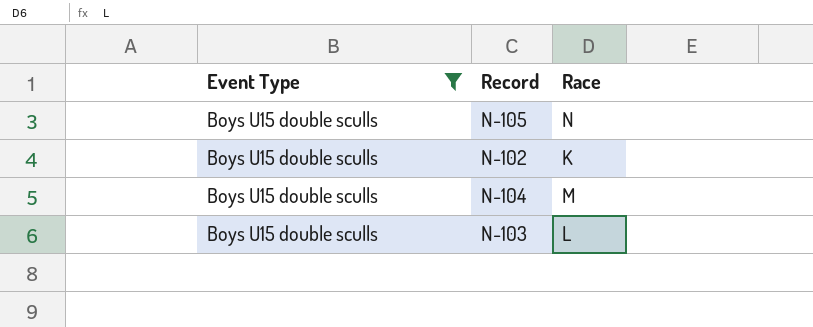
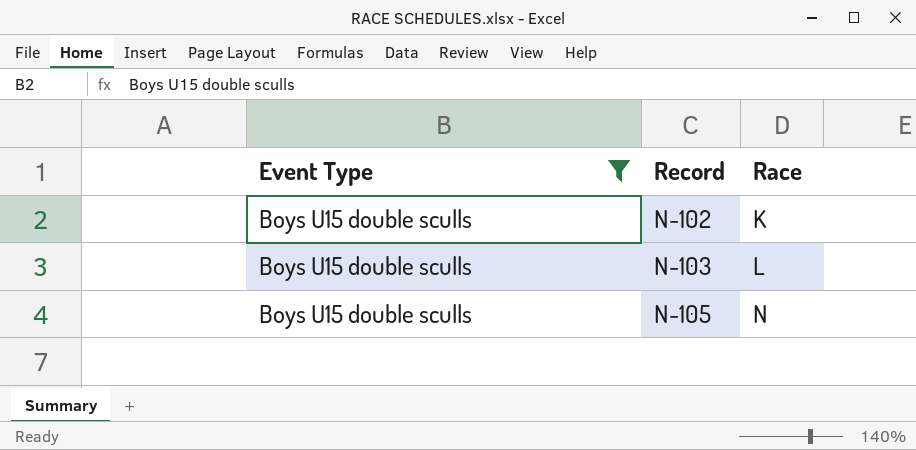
row order: none -> Record ascending
row N-104: Boys U15 double sculls | M -> none

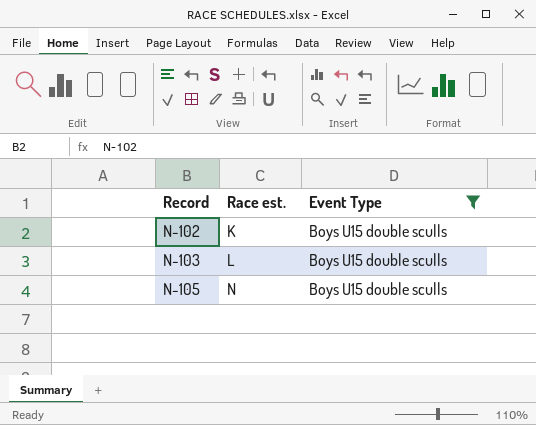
column name: Race -> Race est.
column Event Type | position: 1 -> 3

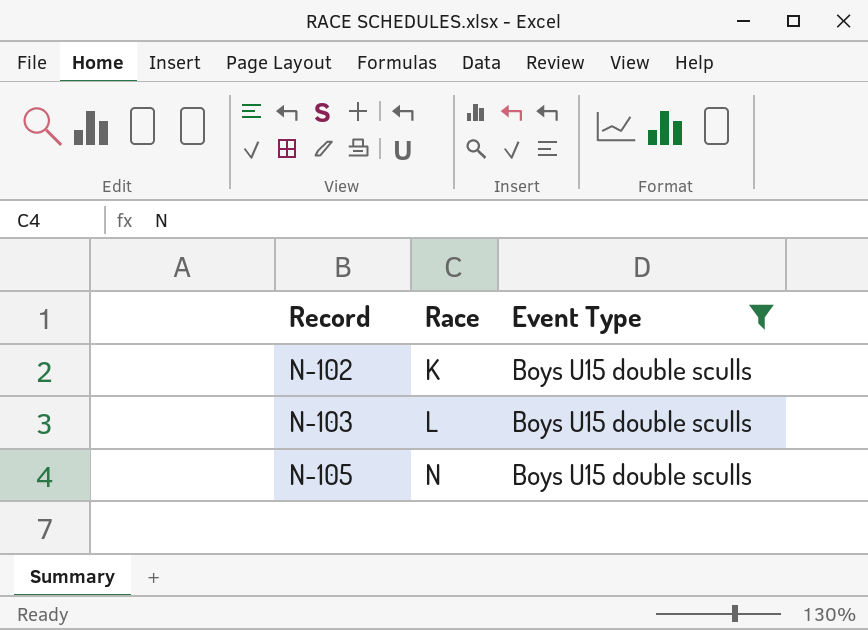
column name: Race est. -> Race

